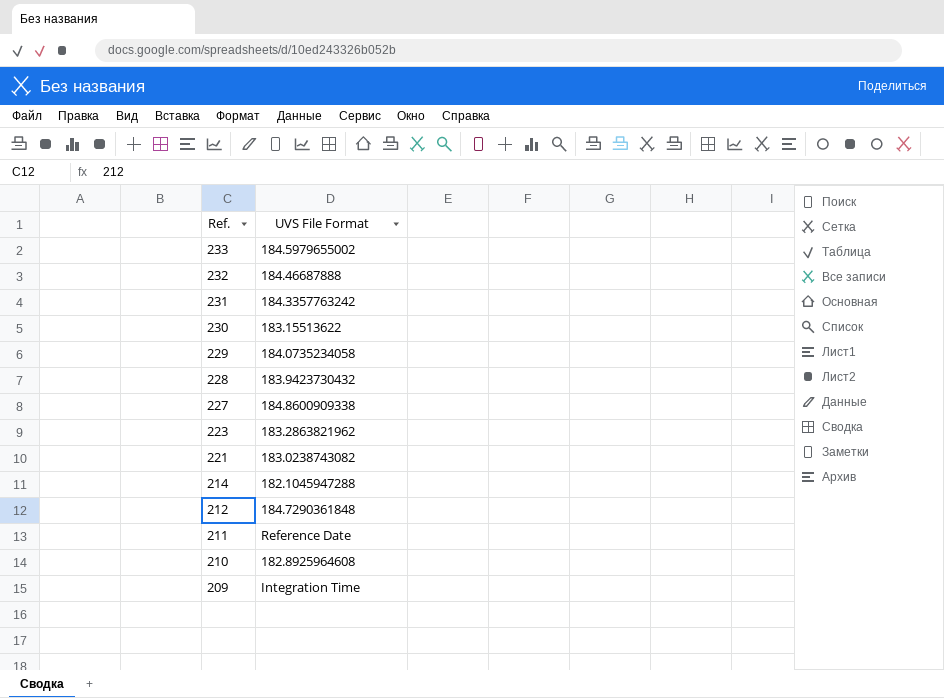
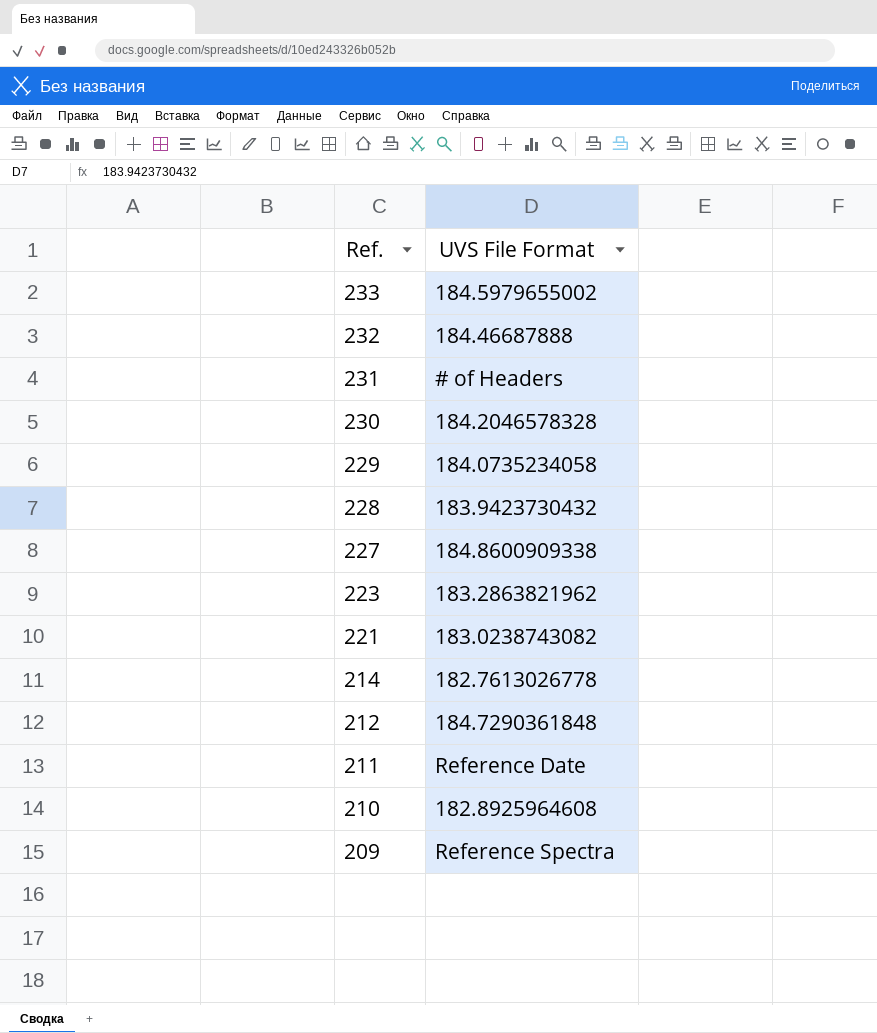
231 | UVS File Format: 184.3357763242 -> # of Headers
230 | UVS File Format: 183.15513622 -> 184.2046578328
214 | UVS File Format: 182.1045947288 -> 182.7613026778
209 | UVS File Format: Integration Time -> Reference Spectra

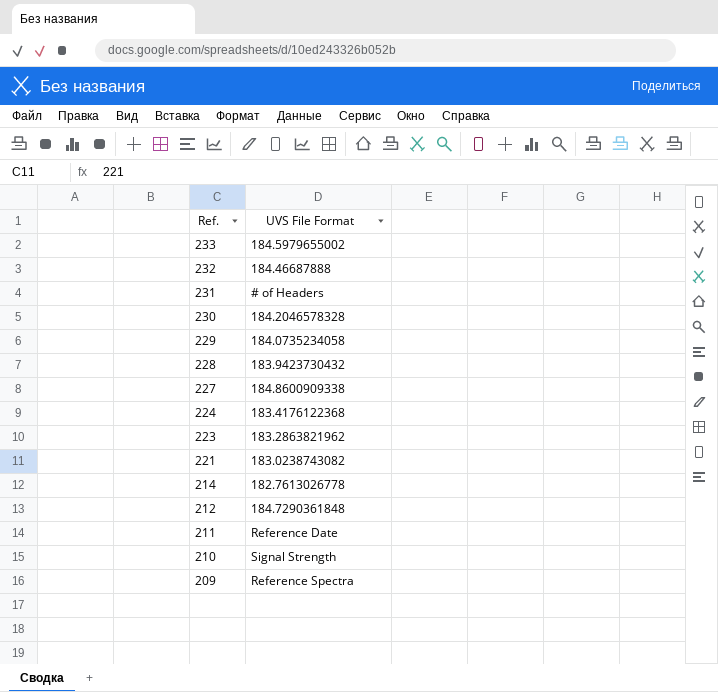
row 224: none -> 183.4176122368
210 | UVS File Format: 182.8925964608 -> Signal Strength

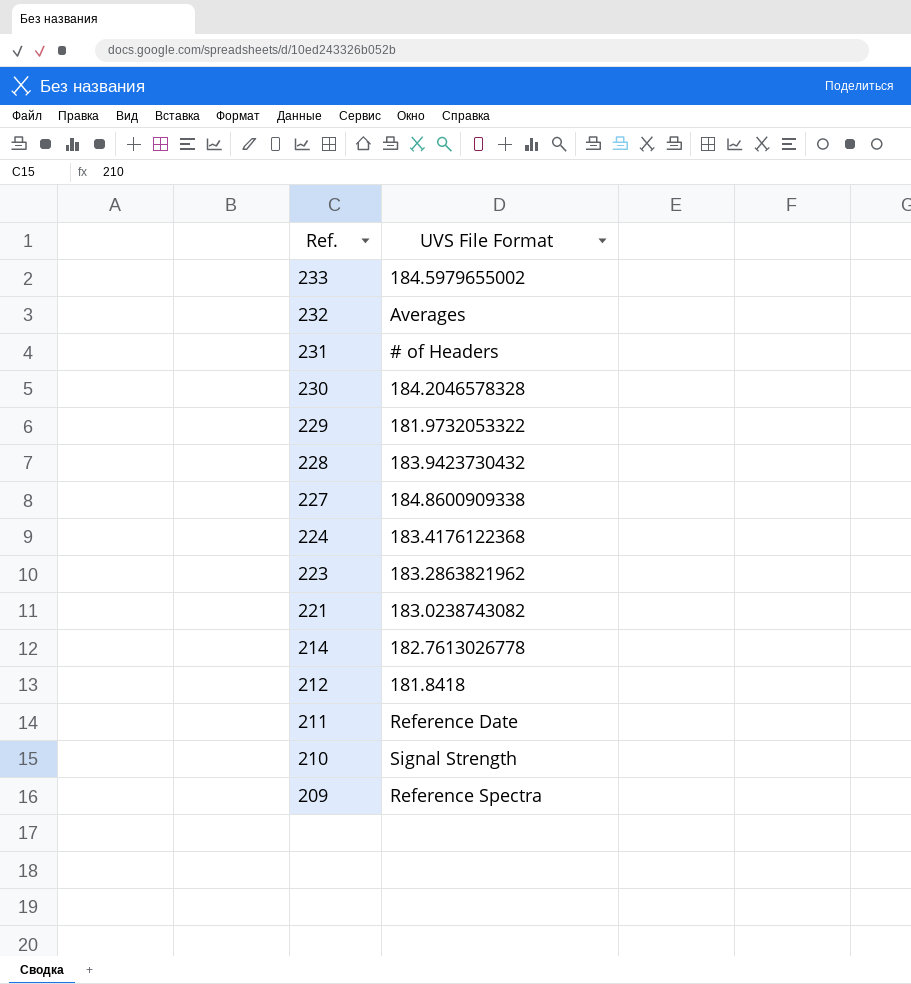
232 | UVS File Format: 184.46687888 -> Averages
229 | UVS File Format: 184.0735234058 -> 181.9732053322
212 | UVS File Format: 184.7290361848 -> 181.8418

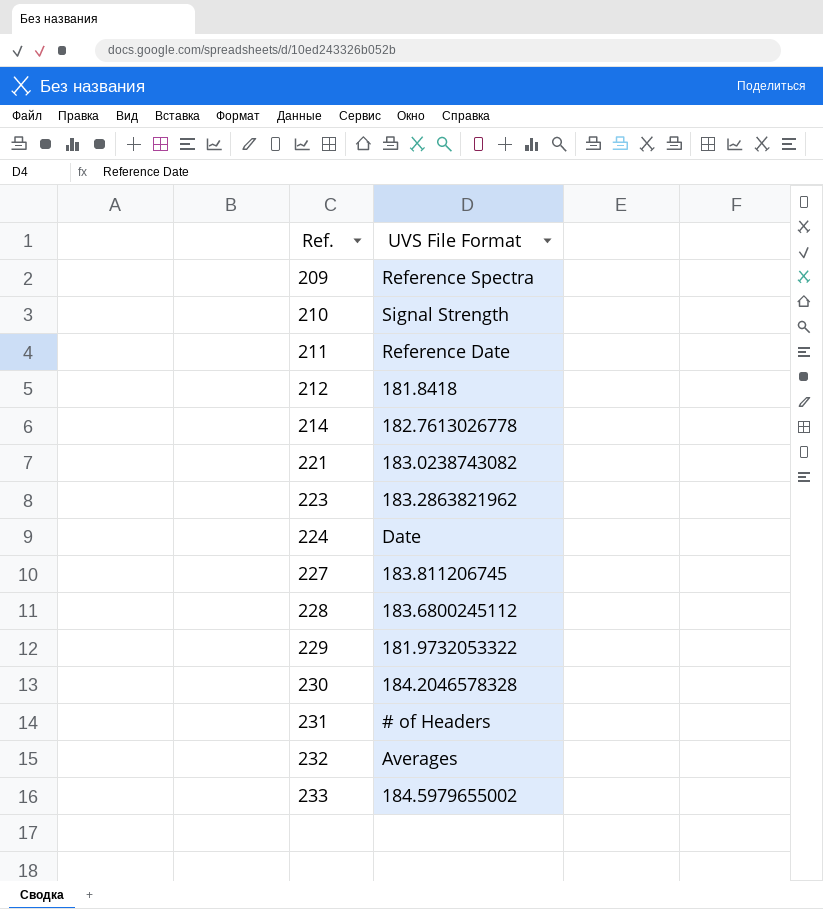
row order: Ref. descending -> Ref. ascending
224 | UVS File Format: 183.4176122368 -> Date
227 | UVS File Format: 184.8600909338 -> 183.811206745
228 | UVS File Format: 183.9423730432 -> 183.6800245112

